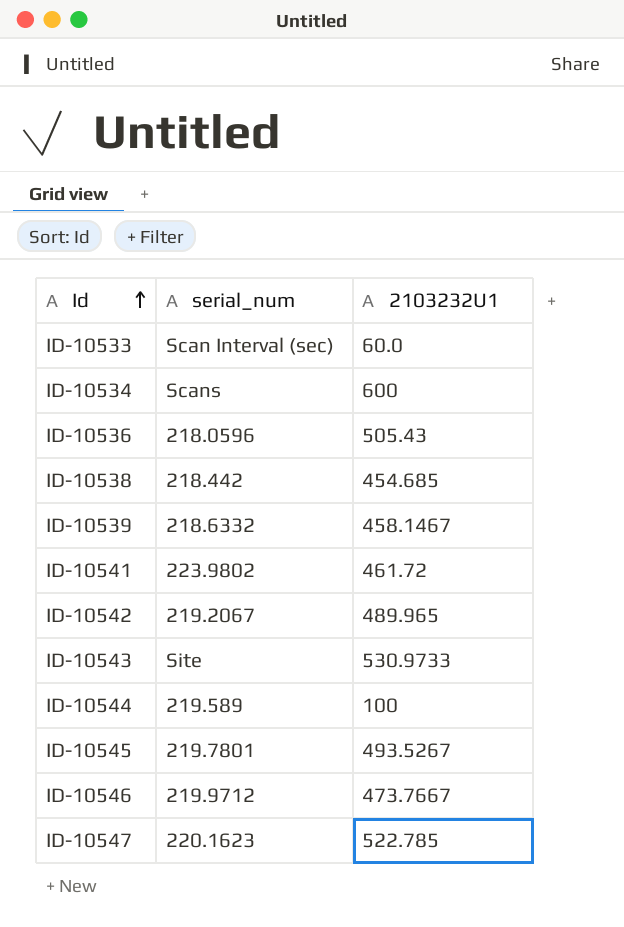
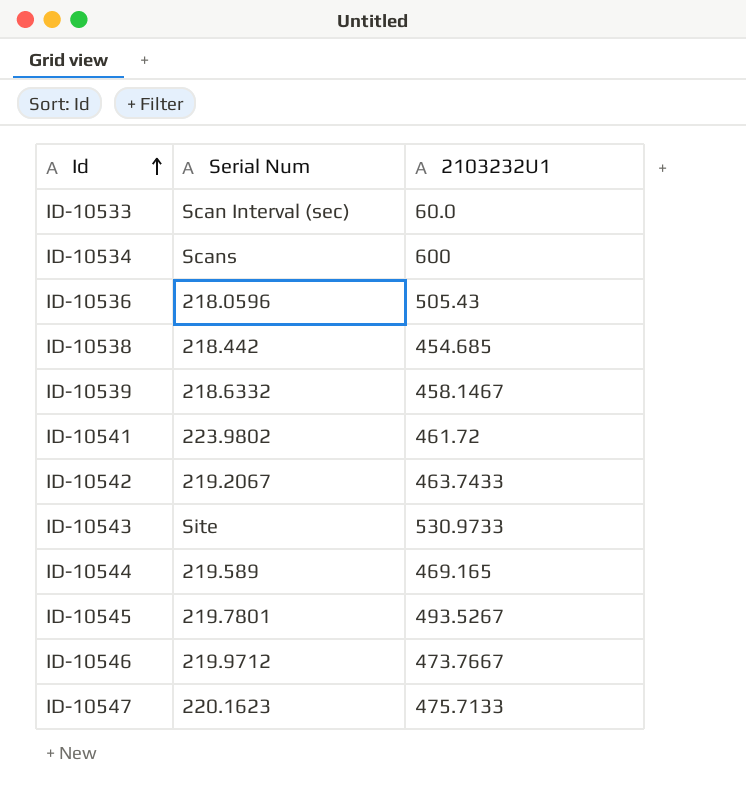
column name: serial_num -> Serial Num
ID-10542 | 2103232U1: 489.965 -> 463.7433
ID-10544 | 2103232U1: 100 -> 469.165
ID-10547 | 2103232U1: 522.785 -> 475.7133

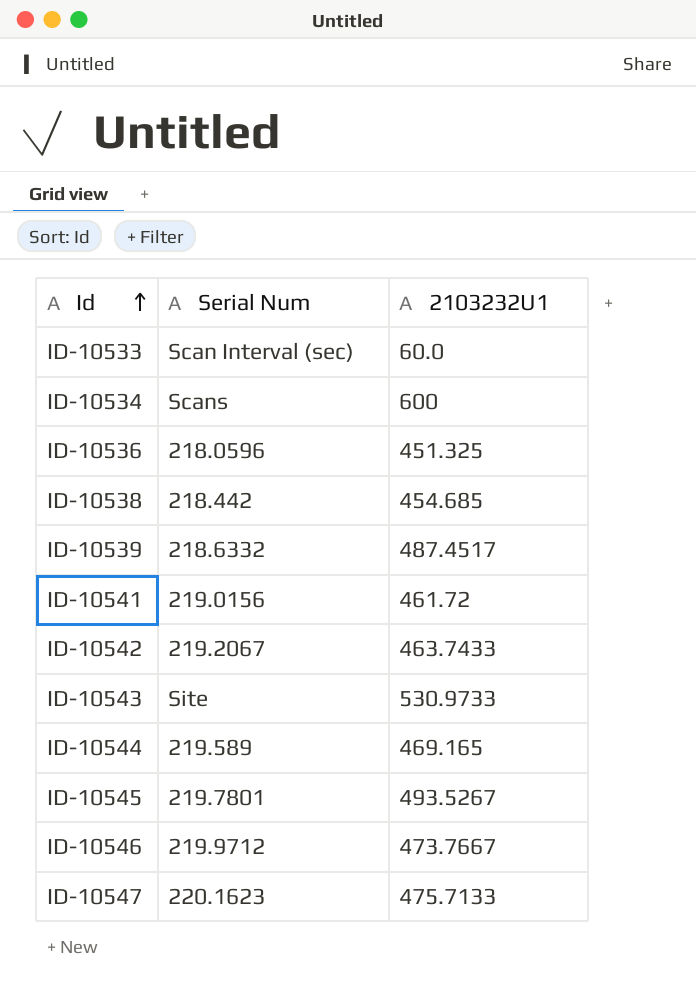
ID-10536 | 2103232U1: 505.43 -> 451.325
ID-10539 | 2103232U1: 458.1467 -> 487.4517
ID-10541 | Serial Num: 223.9802 -> 219.0156

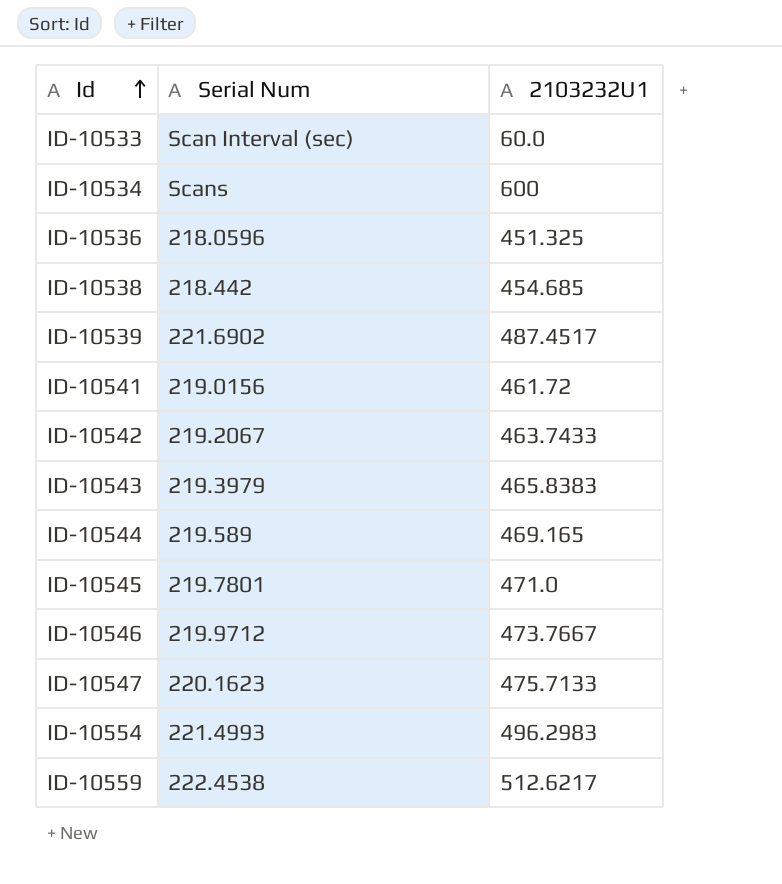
ID-10539 | Serial Num: 218.6332 -> 221.6902
ID-10543 | Serial Num: Site -> 219.3979
ID-10543 | 2103232U1: 530.9733 -> 465.8383
ID-10545 | 2103232U1: 493.5267 -> 471.0
row ID-10554: none -> 221.4993 | 496.2983
row ID-10559: none -> 222.4538 | 512.6217

